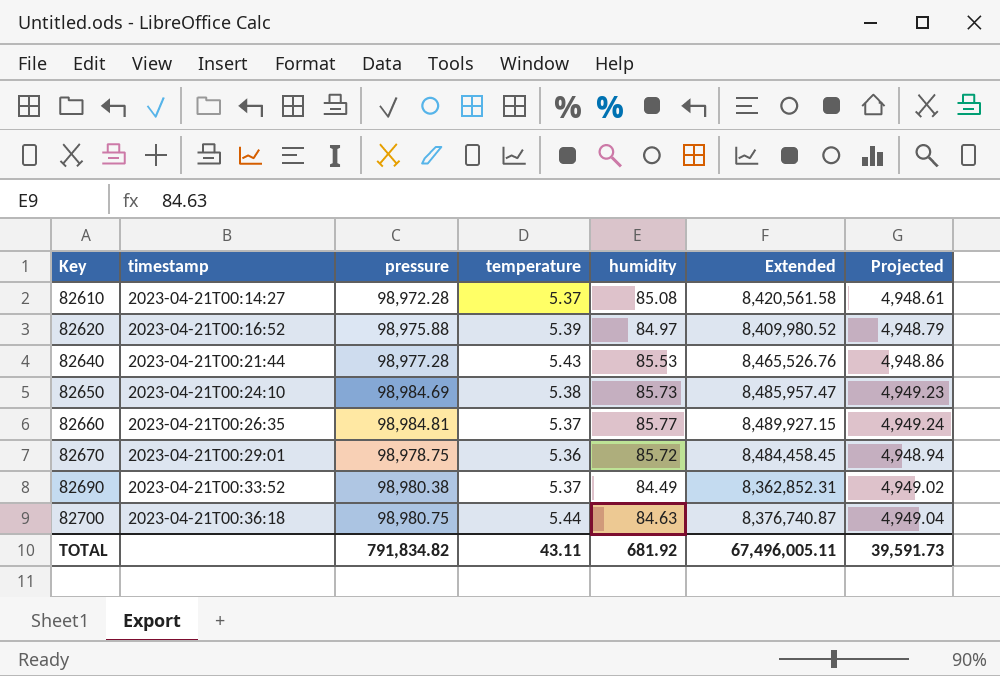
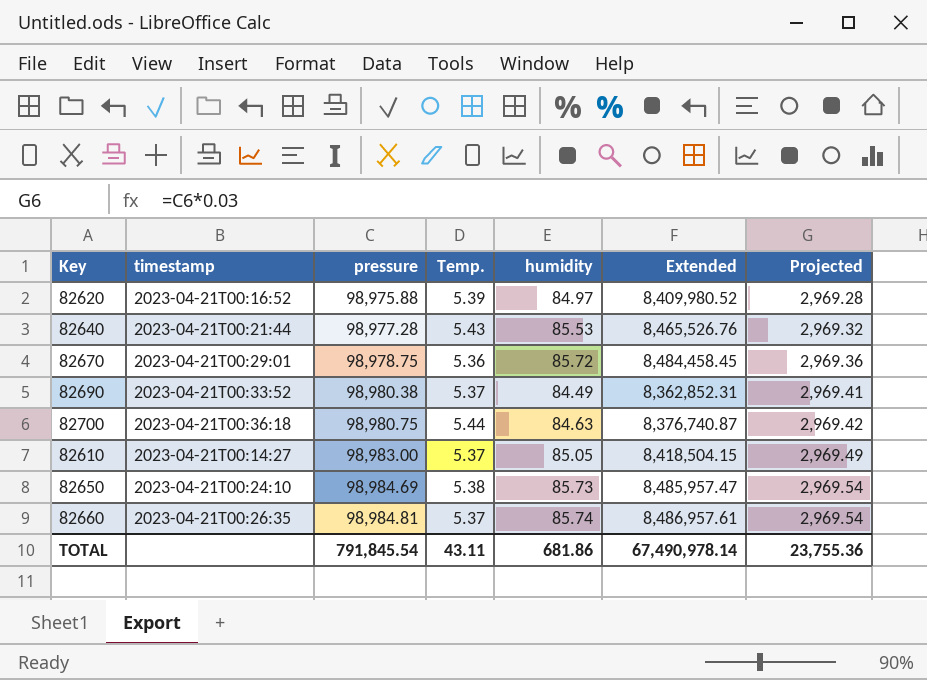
row order: Key ascending -> pressure ascending
column name: temperature -> Temp.
column Projected | formula: [pressure] * 0.05 -> [pressure] * 0.03
82610 | pressure: 98,972.28 -> 98,983.00
82610 | humidity: 85.08 -> 85.05
82610 | Extended: 8,420,561.58 -> 8,418,504.15
82660 | humidity: 85.77 -> 85.74
82660 | Extended: 8,489,927.15 -> 8,486,957.61
TOTAL | pressure: 791,834.82 -> 791,845.54
TOTAL | humidity: 681.92 -> 681.86
TOTAL | Extended: 67,496,005.11 -> 67,490,978.14
TOTAL | Projected: 39,591.73 -> 23,755.36

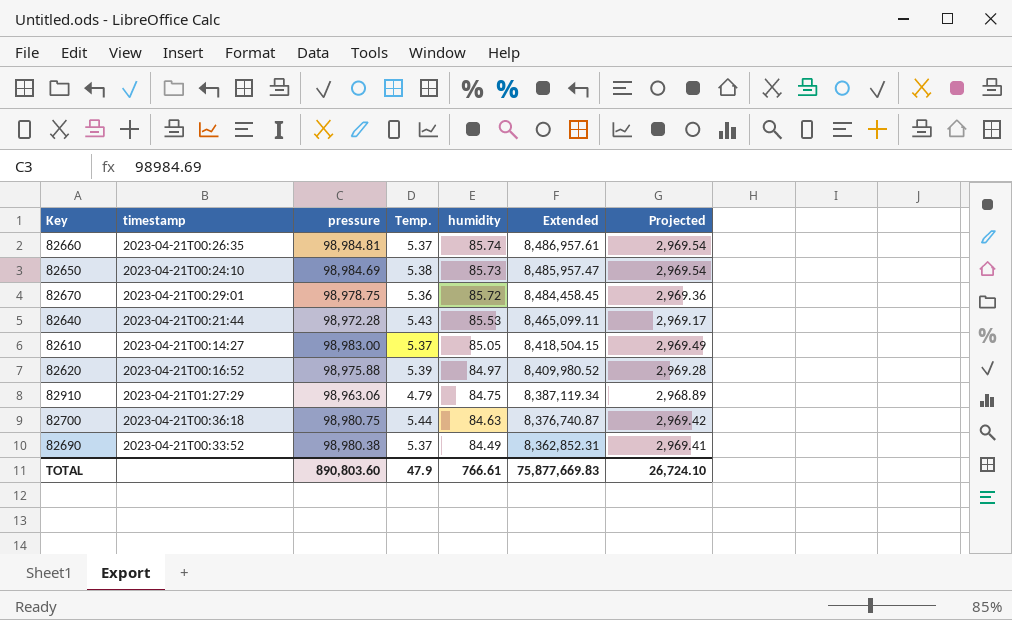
row order: pressure ascending -> humidity descending
82640 | pressure: 98,977.28 -> 98,972.28
82640 | Extended: 8,465,526.76 -> 8,465,099.11
82640 | Projected: 2,969.32 -> 2,969.17
row 82910: none -> 2023-04-21T01:27:29 | 98,963.06 | 4.79 | 84.75 | 8,387,119.34 | 2,968.89
TOTAL | pressure: 791,845.54 -> 890,803.60
TOTAL | Temp.: 43.11 -> 47.9
TOTAL | humidity: 681.86 -> 766.61
TOTAL | Extended: 67,490,978.14 -> 75,877,669.83
TOTAL | Projected: 23,755.36 -> 26,724.10

